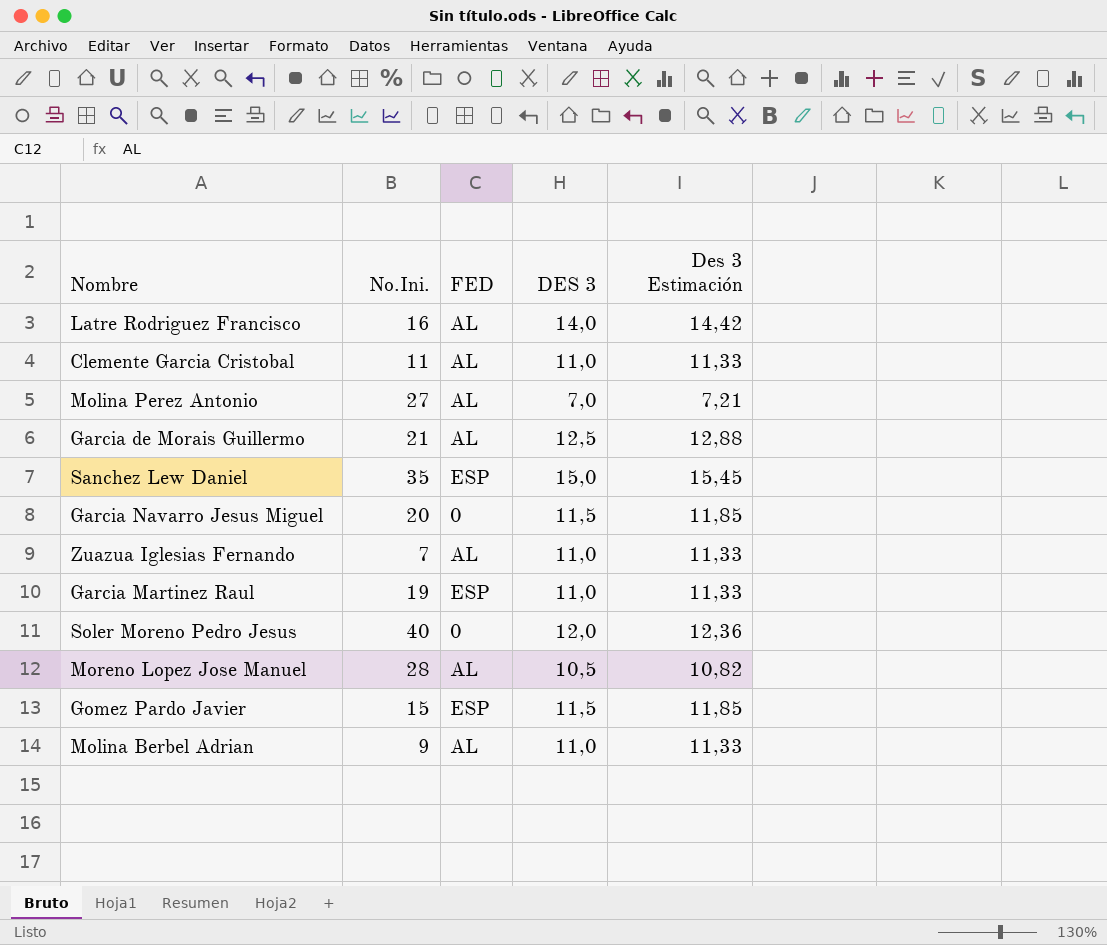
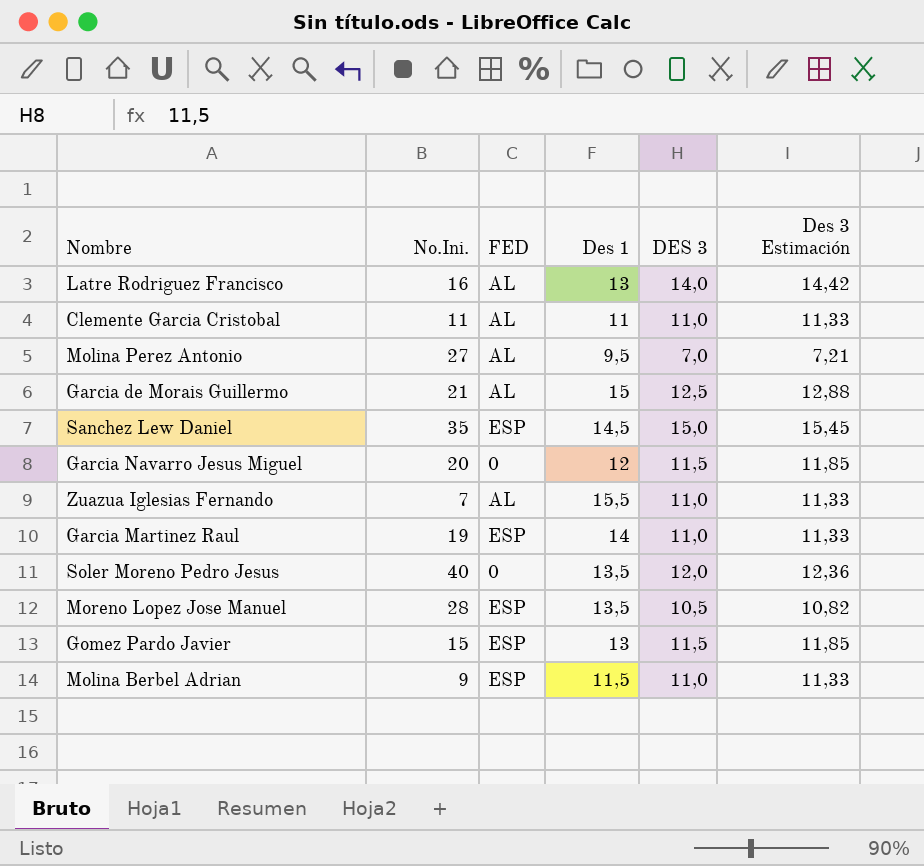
column Des 1 | position: none -> 4
Moreno Lopez Jose Manuel | FED: AL -> ESP
Molina Berbel Adrian | FED: AL -> ESP

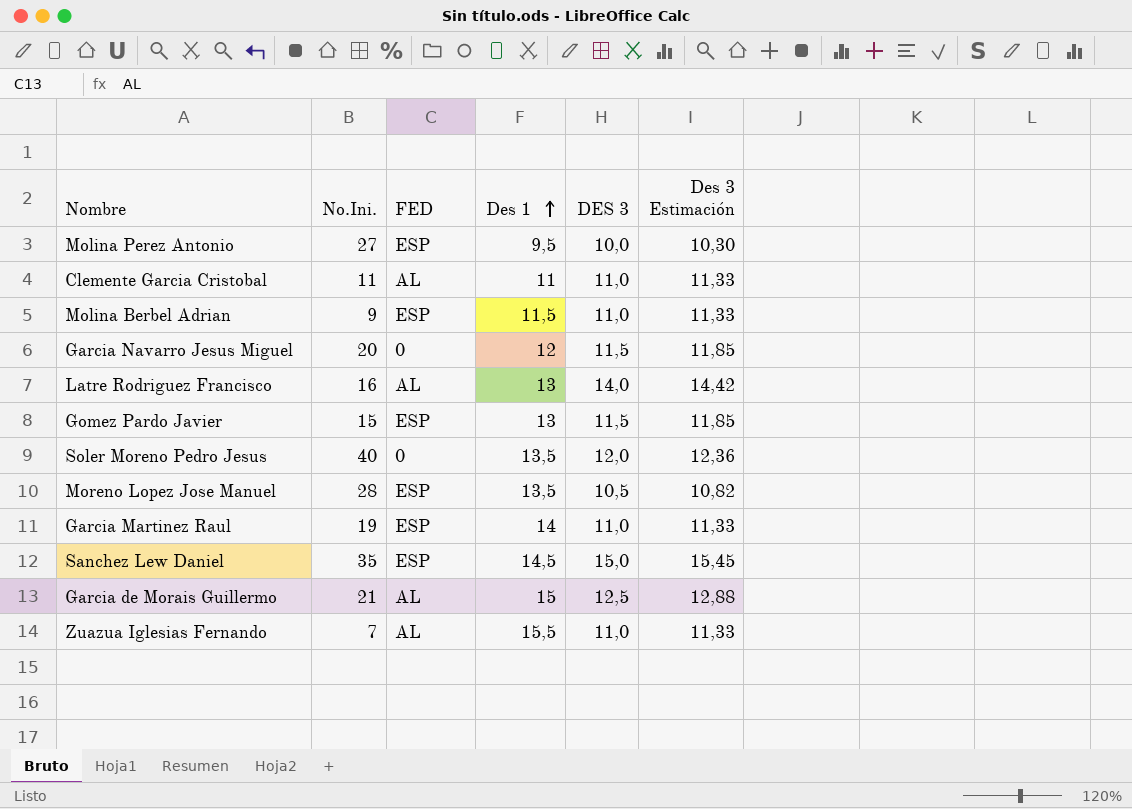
row order: none -> Des 1 ascending
Molina Perez Antonio | FED: AL -> ESP
Molina Perez Antonio | DES 3: 7,0 -> 10,0
Molina Perez Antonio | Des 3 Estimación: 7,21 -> 10,30

